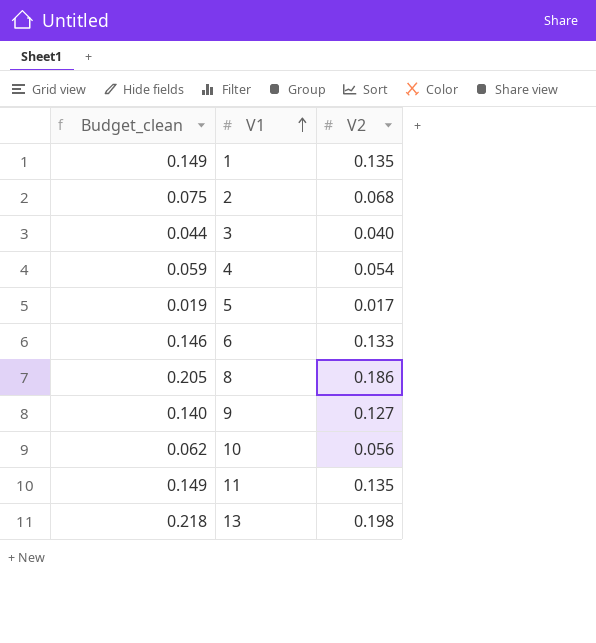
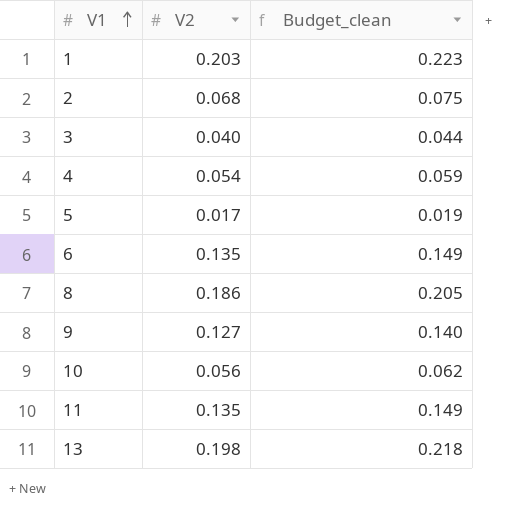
column Budget_clean | position: 1 -> 3
1 | V2: 0.135 -> 0.203
1 | Budget_clean: 0.149 -> 0.223
6 | V2: 0.133 -> 0.135
6 | Budget_clean: 0.146 -> 0.149

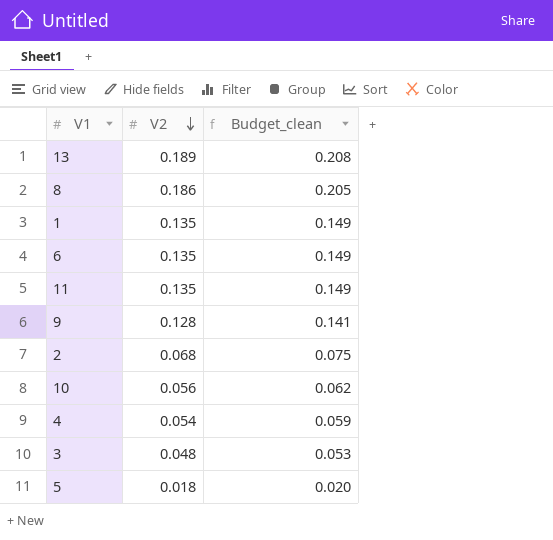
row order: V1 ascending -> V2 descending
13 | V2: 0.198 -> 0.189
13 | Budget_clean: 0.218 -> 0.208
1 | V2: 0.203 -> 0.135
1 | Budget_clean: 0.223 -> 0.149
9 | V2: 0.127 -> 0.128
9 | Budget_clean: 0.140 -> 0.141
3 | V2: 0.040 -> 0.048
3 | Budget_clean: 0.044 -> 0.053
5 | V2: 0.017 -> 0.018
5 | Budget_clean: 0.019 -> 0.020

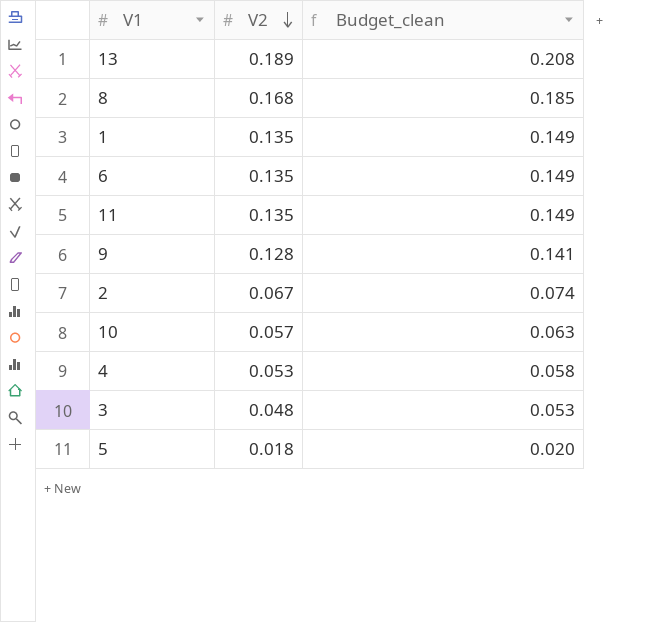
8 | V2: 0.186 -> 0.168
8 | Budget_clean: 0.205 -> 0.185
2 | V2: 0.068 -> 0.067
2 | Budget_clean: 0.075 -> 0.074
10 | V2: 0.056 -> 0.057
10 | Budget_clean: 0.062 -> 0.063
4 | V2: 0.054 -> 0.053
4 | Budget_clean: 0.059 -> 0.058

